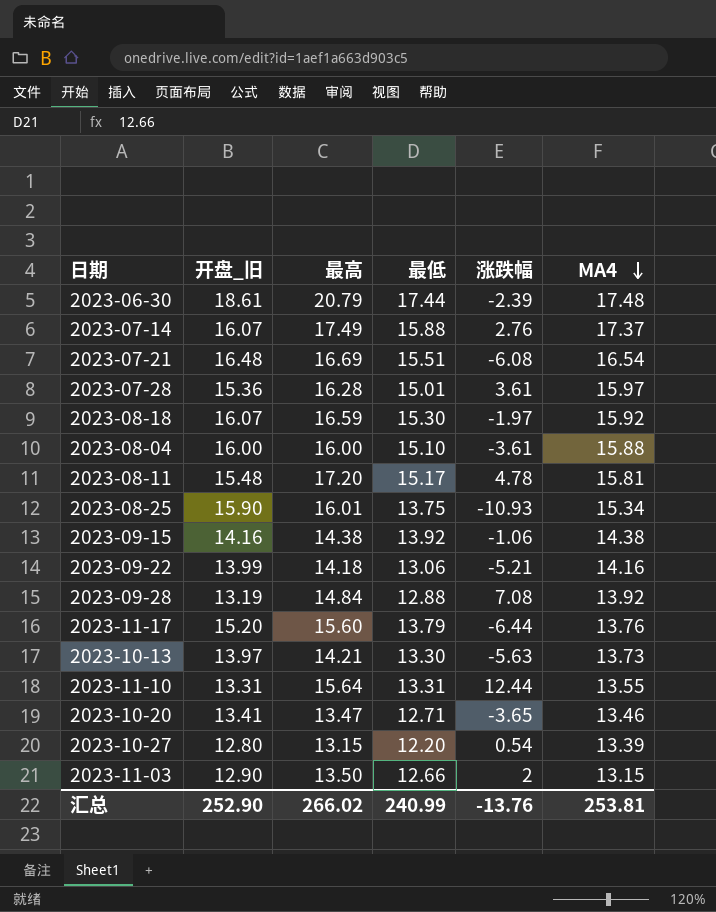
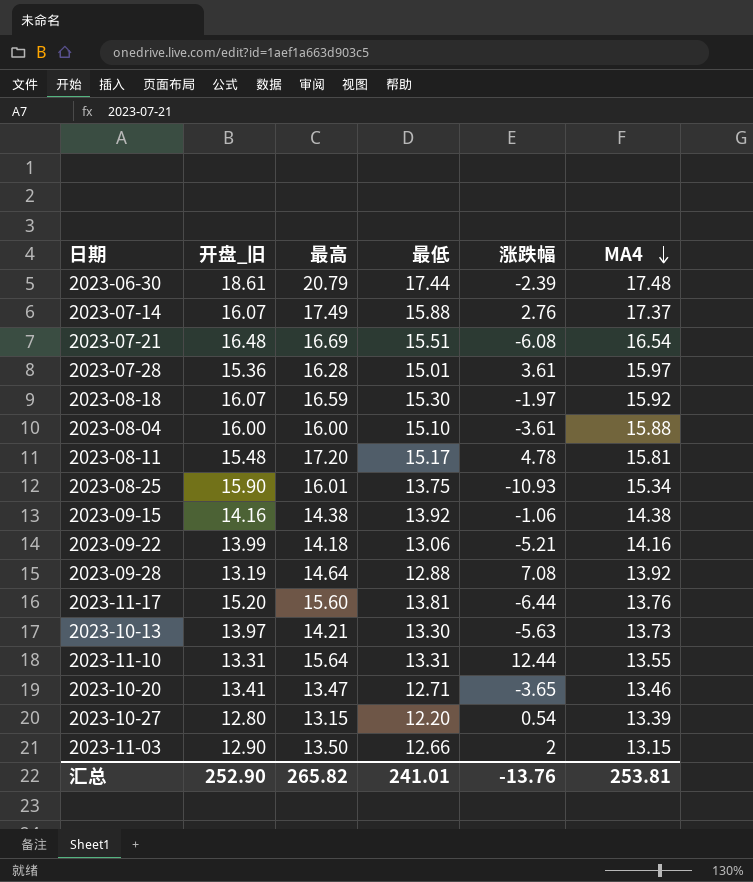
2023-09-28 | 最高: 14.84 -> 14.64
2023-11-17 | 最低: 13.79 -> 13.81
汇总 | 最高: 266.02 -> 265.82
汇总 | 最低: 240.99 -> 241.01

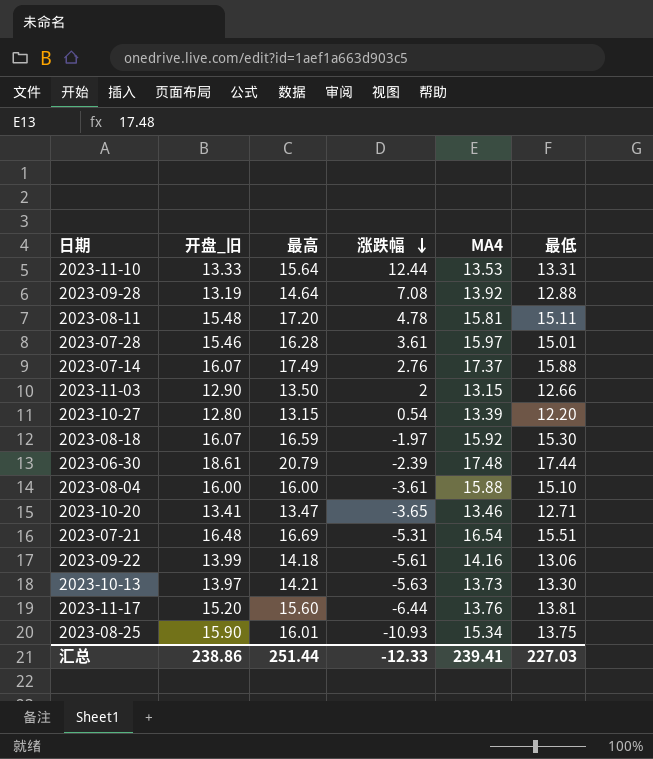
row order: MA4 descending -> 涨跌幅 descending
column 最低 | position: 4 -> 6
row 2023-09-15: 14.16 | 14.38 | 13.92 | -1.06 | 14.38 -> none
2023-11-10 | 开盘_旧: 13.31 -> 13.33
2023-11-10 | MA4: 13.55 -> 13.53
2023-08-11 | 最低: 15.17 -> 15.11
2023-07-28 | 开盘_旧: 15.36 -> 15.46
2023-07-21 | 涨跌幅: -6.08 -> -5.31
2023-09-22 | 涨跌幅: -5.21 -> -5.61
汇总 | 开盘_旧: 252.90 -> 238.86
汇总 | 最高: 265.82 -> 251.44
汇总 | 涨跌幅: -13.76 -> -12.33
汇总 | MA4: 253.81 -> 239.41
汇总 | 最低: 241.01 -> 227.03

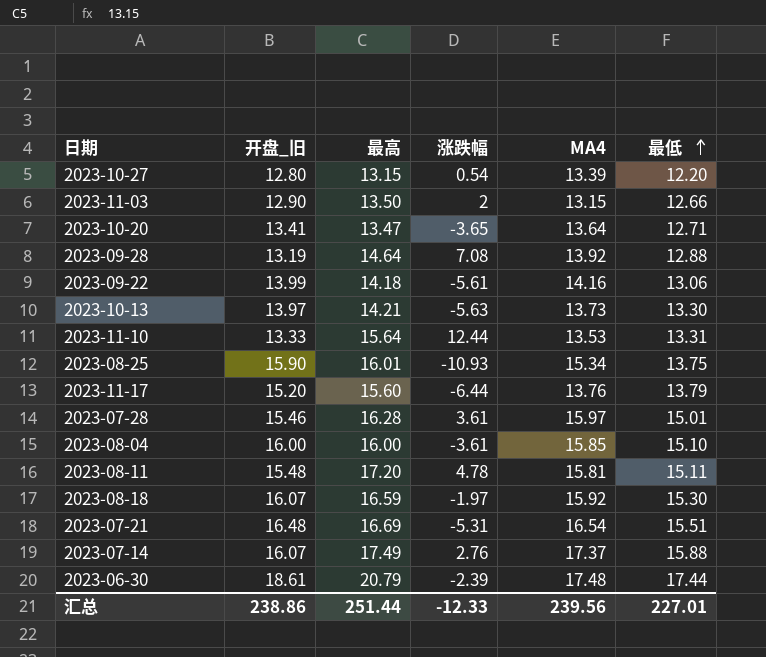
row order: 涨跌幅 descending -> 最低 ascending
2023-10-20 | MA4: 13.46 -> 13.64
2023-11-17 | 最低: 13.81 -> 13.79
2023-08-04 | MA4: 15.88 -> 15.85
汇总 | MA4: 239.41 -> 239.56
汇总 | 最低: 227.03 -> 227.01

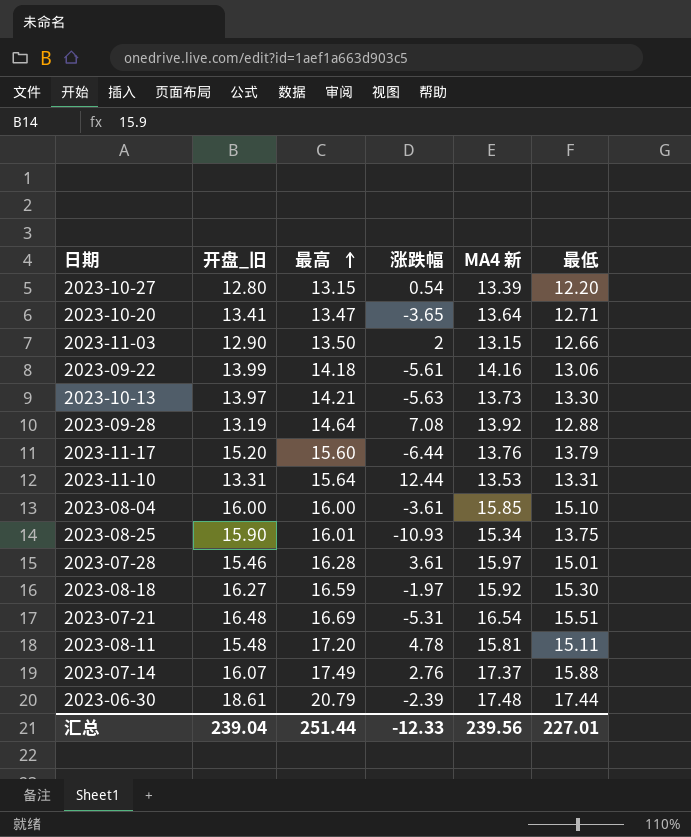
row order: 最低 ascending -> 最高 ascending
column name: MA4 -> MA4 新
2023-11-10 | 开盘_旧: 13.33 -> 13.31
2023-08-18 | 开盘_旧: 16.07 -> 16.27
汇总 | 开盘_旧: 238.86 -> 239.04

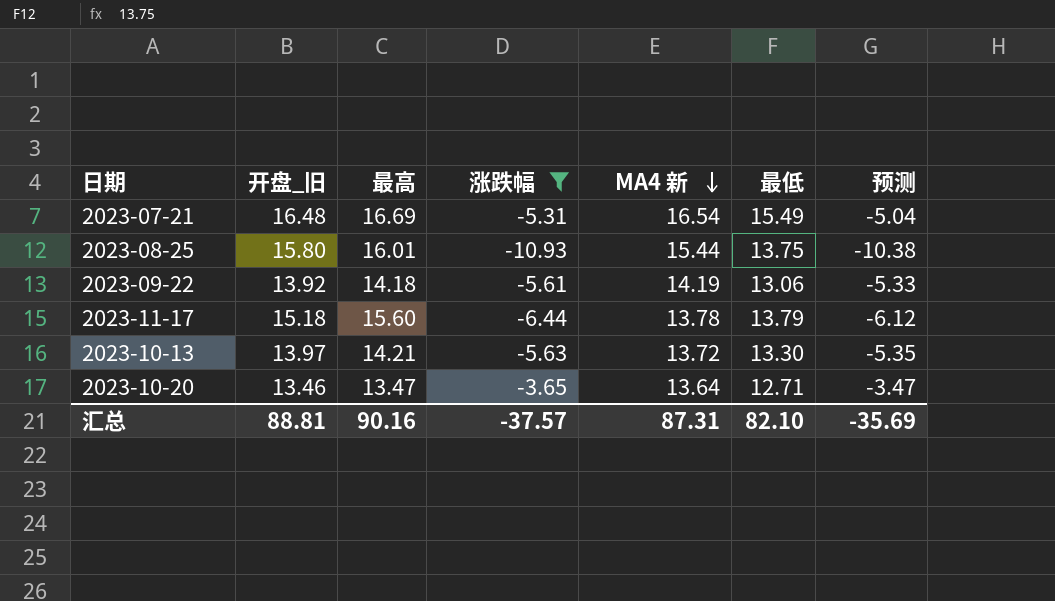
filter: none -> 涨跌幅 <= -3.65
row order: 最高 ascending -> MA4 新 descending
column 预测 | formula: none -> [涨跌幅] * 0.95
2023-07-21 | 最低: 15.51 -> 15.49
2023-08-25 | 开盘_旧: 15.90 -> 15.80
2023-08-25 | MA4 新: 15.34 -> 15.44
2023-09-22 | 开盘_旧: 13.99 -> 13.92
2023-09-22 | MA4 新: 14.16 -> 14.19
2023-11-17 | 开盘_旧: 15.20 -> 15.18
2023-11-17 | MA4 新: 13.76 -> 13.78
2023-10-13 | MA4 新: 13.73 -> 13.72
2023-10-20 | 开盘_旧: 13.41 -> 13.46
汇总 | 开盘_旧: 239.04 -> 88.81
汇总 | 最高: 251.44 -> 90.16
汇总 | 涨跌幅: -12.33 -> -37.57
汇总 | MA4 新: 239.56 -> 87.31
汇总 | 最低: 227.01 -> 82.10

